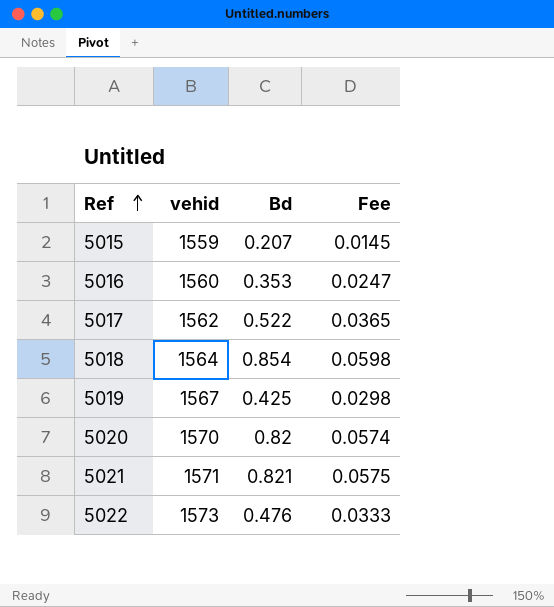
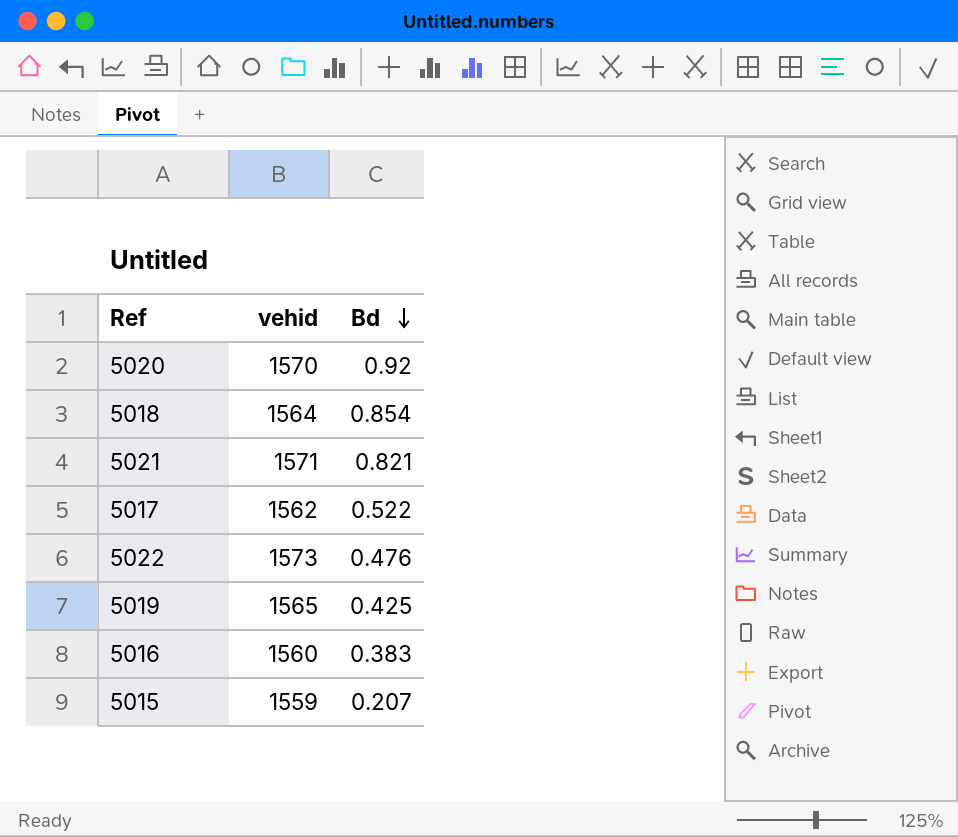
row order: Ref ascending -> Bd descending
column Fee | formula: [Bd] * 0.07 -> none
5020 | Bd: 0.82 -> 0.92
5019 | vehid: 1567 -> 1565
5016 | Bd: 0.353 -> 0.383

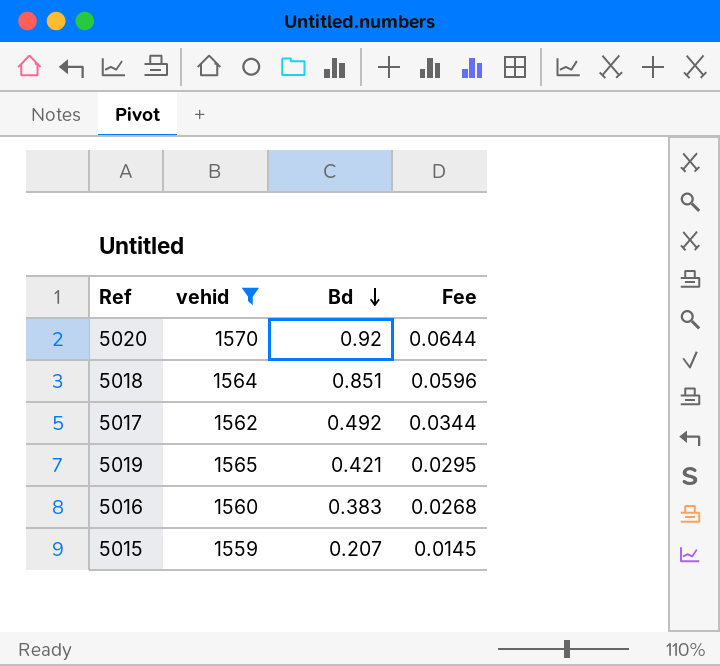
filter: none -> vehid <= 1570
column Fee | formula: none -> [Bd] * 0.07
5018 | Bd: 0.854 -> 0.851
5017 | Bd: 0.522 -> 0.492
5019 | Bd: 0.425 -> 0.421

